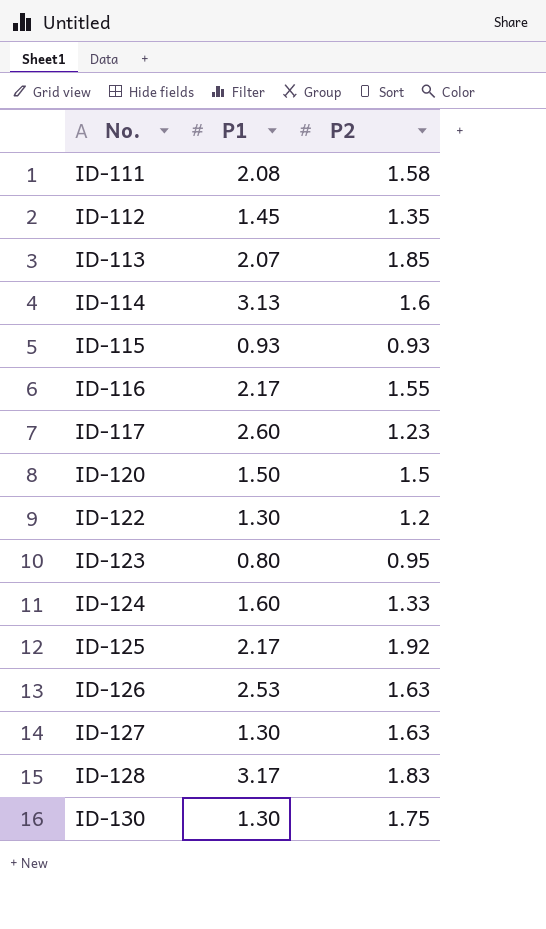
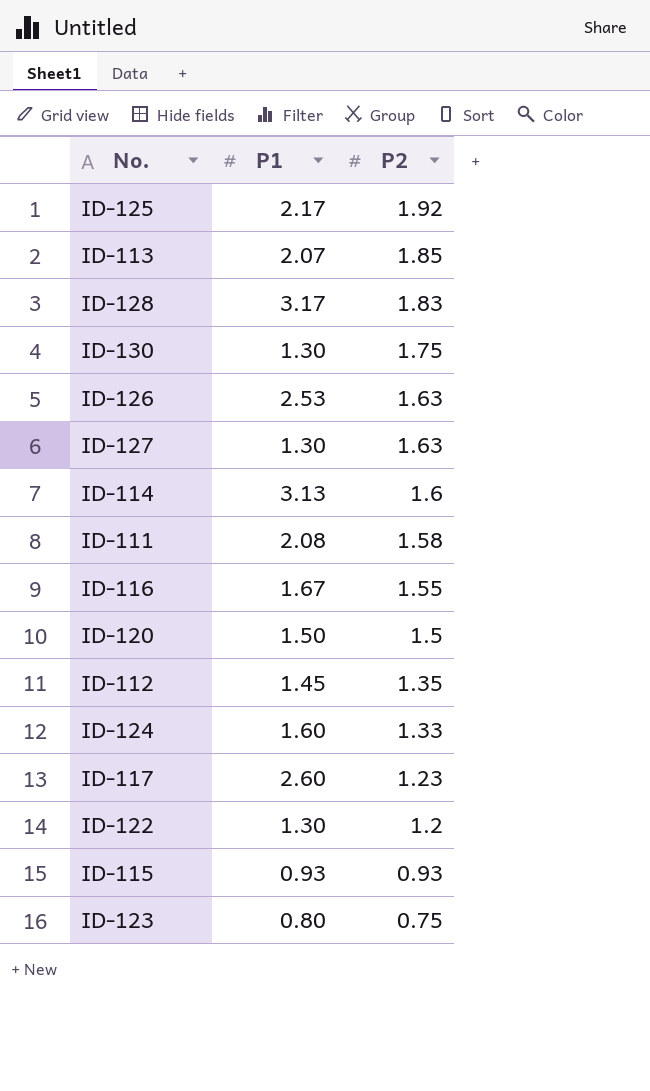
row order: No. ascending -> P2 descending
ID-116 | P1: 2.17 -> 1.67
ID-123 | P2: 0.95 -> 0.75

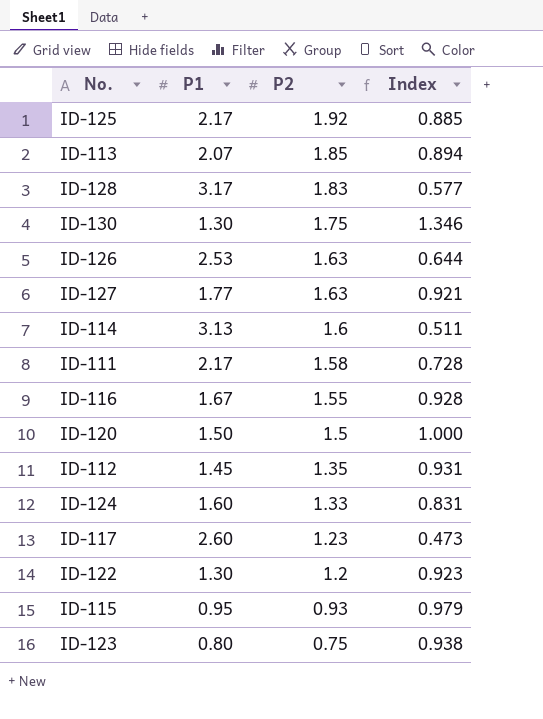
column Index | formula: none -> [P2] / [P1]
ID-127 | P1: 1.30 -> 1.77
ID-111 | P1: 2.08 -> 2.17
ID-115 | P1: 0.93 -> 0.95

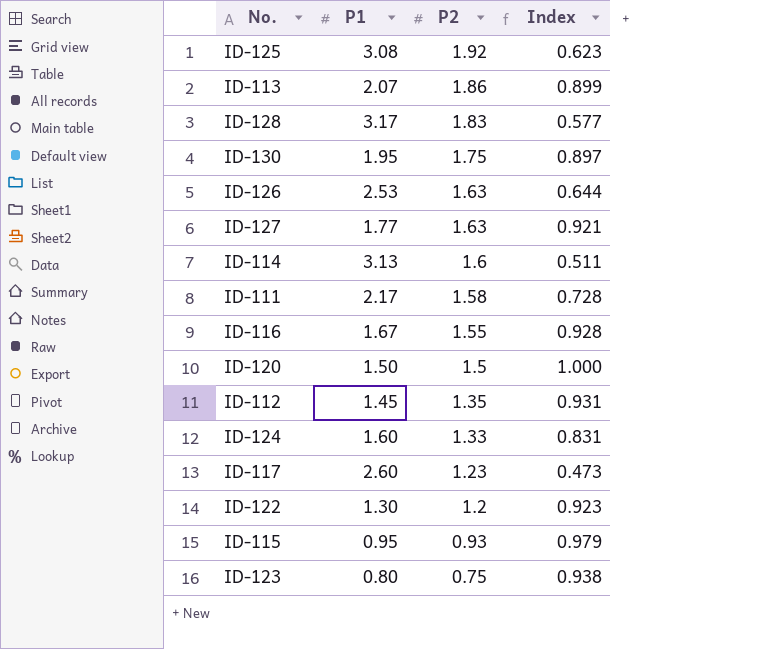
ID-125 | P1: 2.17 -> 3.08
ID-125 | Index: 0.885 -> 0.623
ID-113 | P2: 1.85 -> 1.86
ID-113 | Index: 0.894 -> 0.899
ID-130 | P1: 1.30 -> 1.95
ID-130 | Index: 1.346 -> 0.897

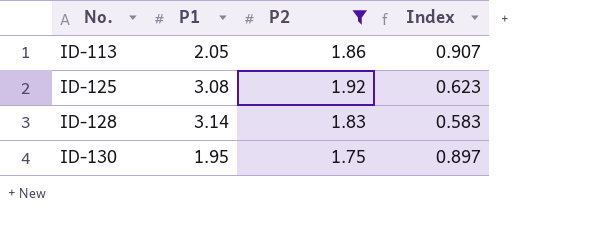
filter: none -> P2 >= 1.75
row order: P2 descending -> No. ascending
ID-113 | P1: 2.07 -> 2.05
ID-113 | Index: 0.899 -> 0.907
ID-128 | P1: 3.17 -> 3.14
ID-128 | Index: 0.577 -> 0.583

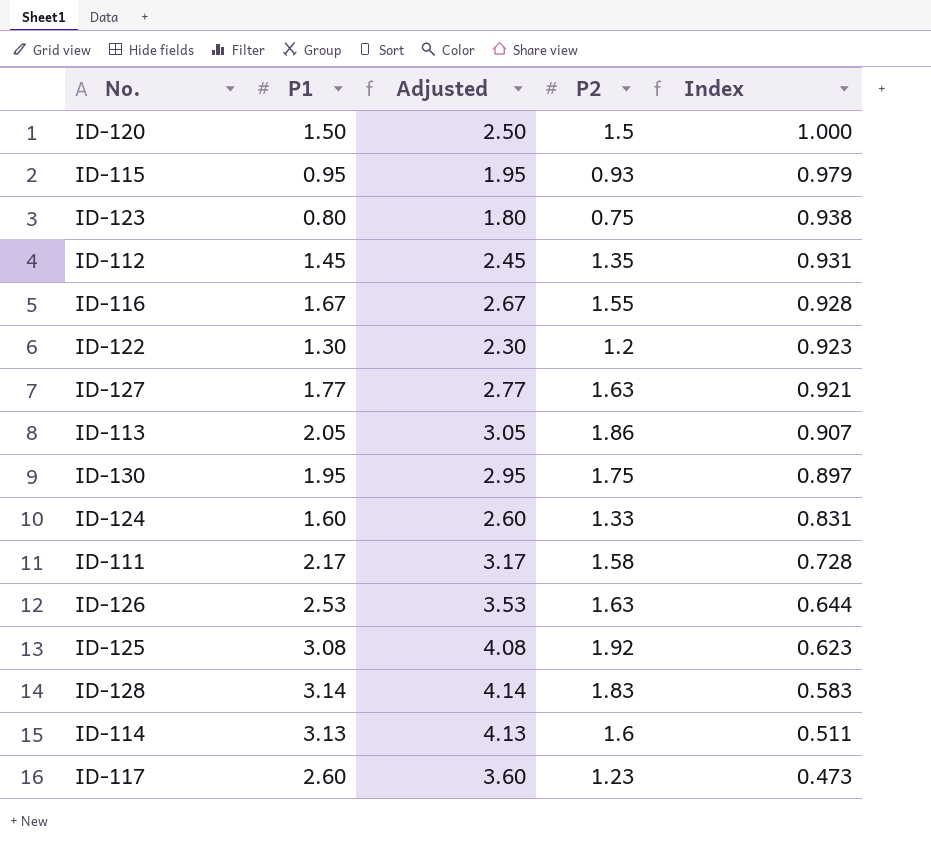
filter: P2 >= 1.75 -> none
row order: No. ascending -> Index descending
column Adjusted | formula: none -> [P1] + 1

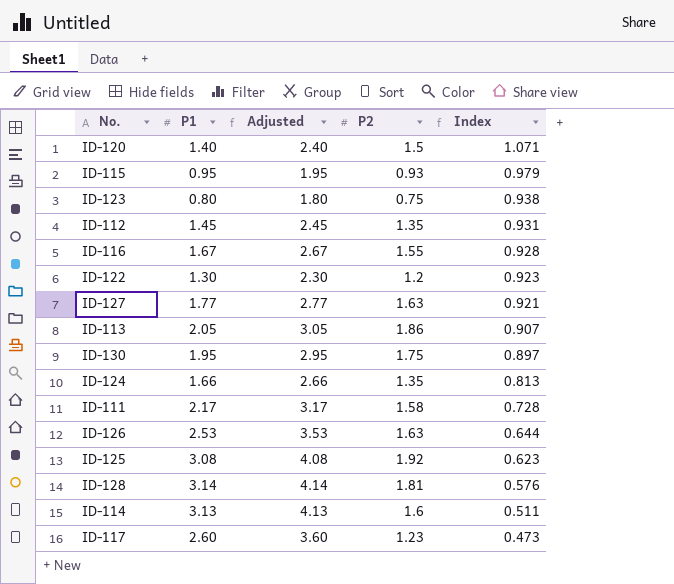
ID-120 | P1: 1.50 -> 1.40
ID-120 | Adjusted: 2.50 -> 2.40
ID-120 | Index: 1.000 -> 1.071
ID-124 | P1: 1.60 -> 1.66
ID-124 | Adjusted: 2.60 -> 2.66
ID-124 | P2: 1.33 -> 1.35
ID-124 | Index: 0.831 -> 0.813
ID-128 | P2: 1.83 -> 1.81
ID-128 | Index: 0.583 -> 0.576

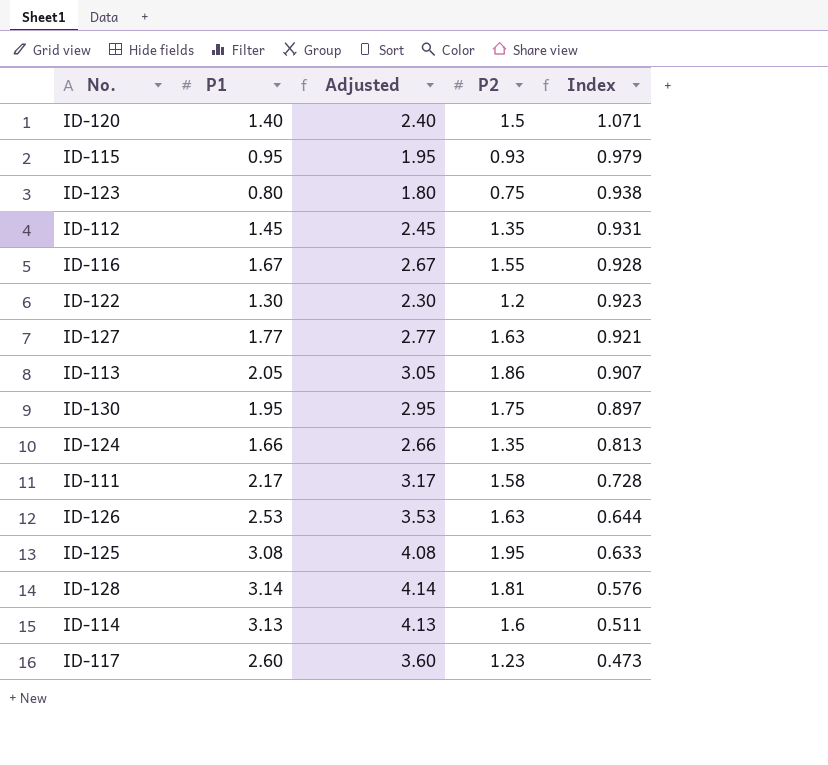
ID-125 | P2: 1.92 -> 1.95
ID-125 | Index: 0.623 -> 0.633

